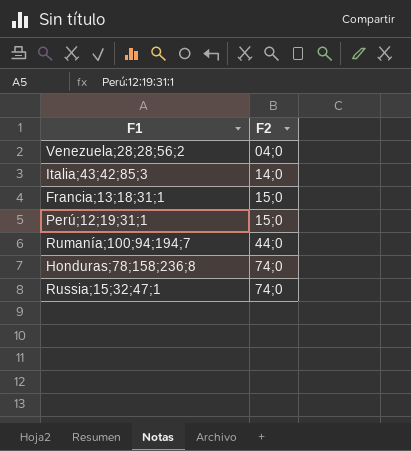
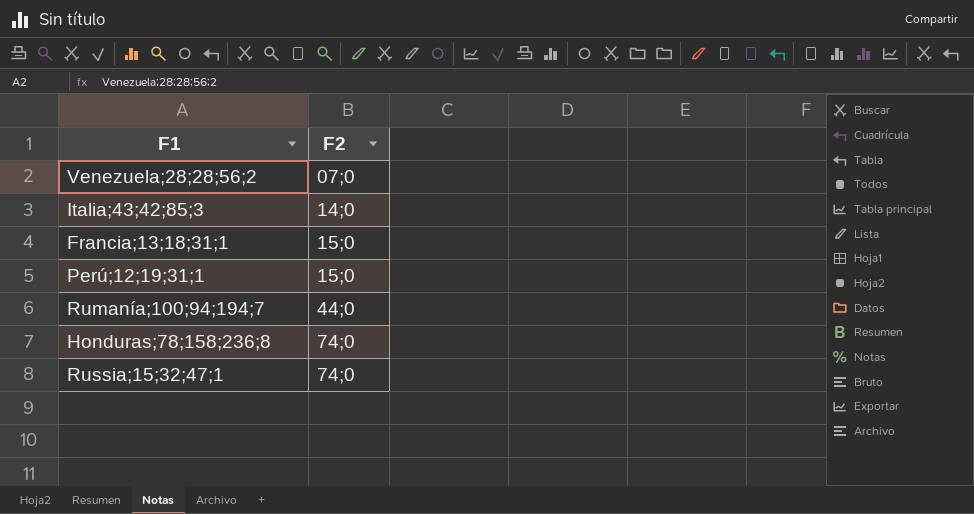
Venezuela;28;28;56;2 | F2: 04;0 -> 07;0

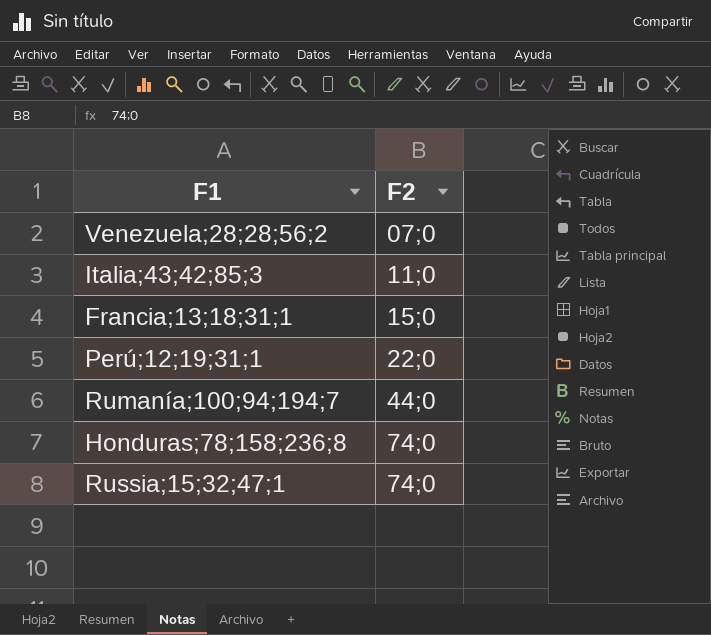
Italia;43;42;85;3 | F2: 14;0 -> 11;0
Perú;12;19;31;1 | F2: 15;0 -> 22;0

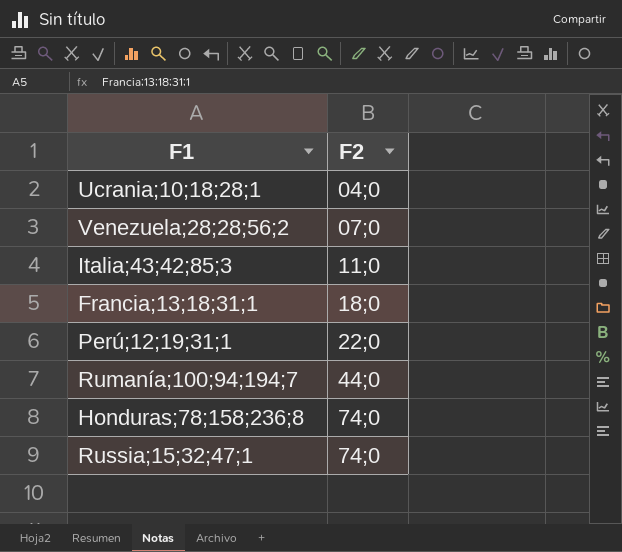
row Ucrania;10;18;28;1: none -> 04;0
Francia;13;18;31;1 | F2: 15;0 -> 18;0

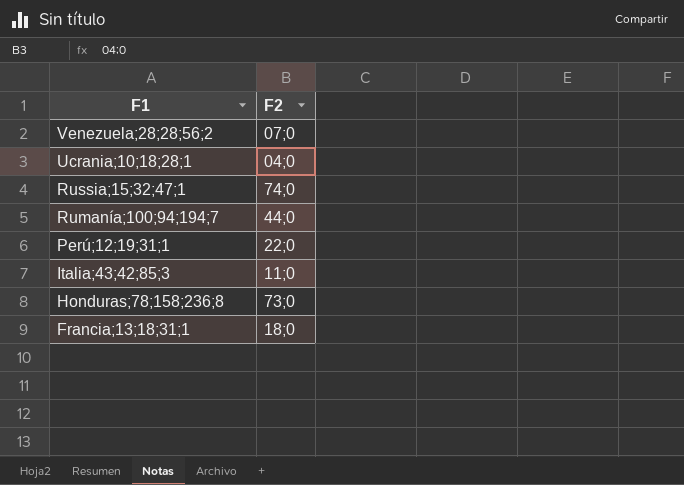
row order: F2 ascending -> F1 descending
Honduras;78;158;236;8 | F2: 74;0 -> 73;0

